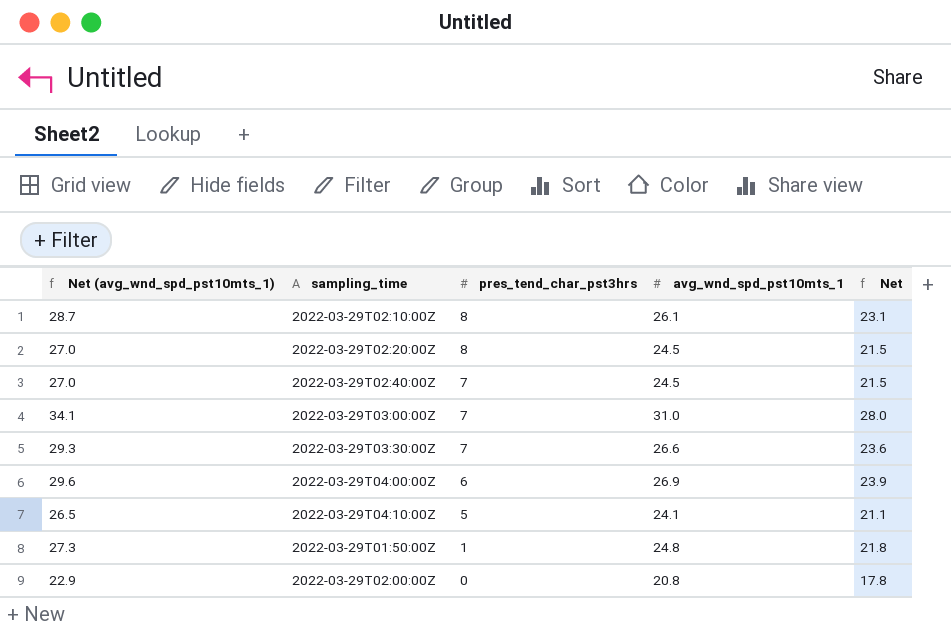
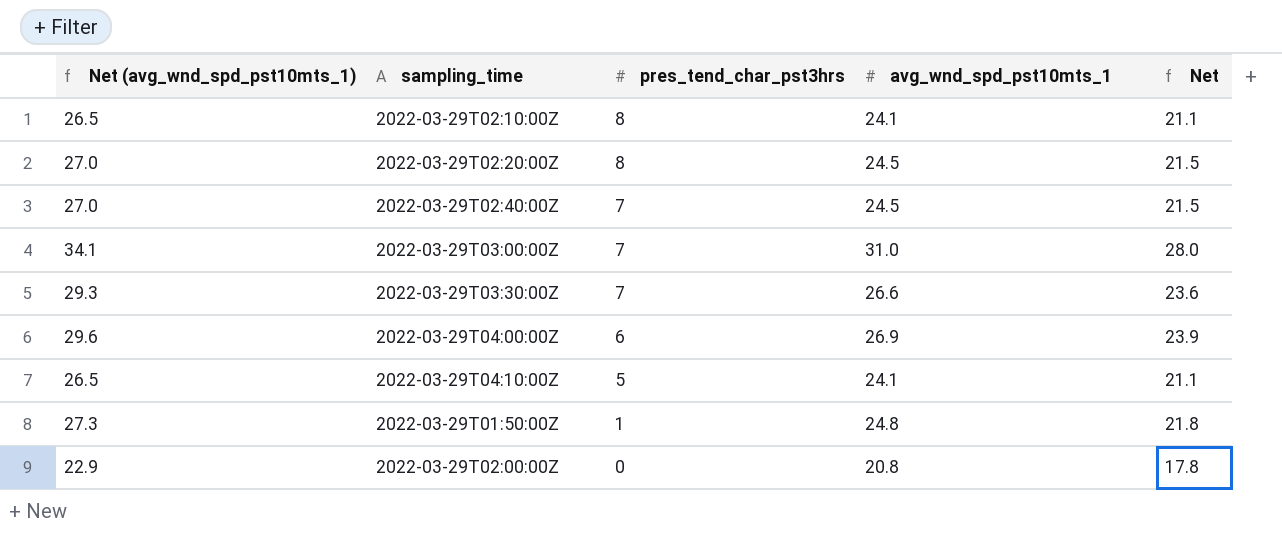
2022-03-29T02:10:00Z | Net (avg_wnd_spd_pst10mts_1): 28.7 -> 26.5
2022-03-29T02:10:00Z | avg_wnd_spd_pst10mts_1: 26.1 -> 24.1
2022-03-29T02:10:00Z | Net: 23.1 -> 21.1

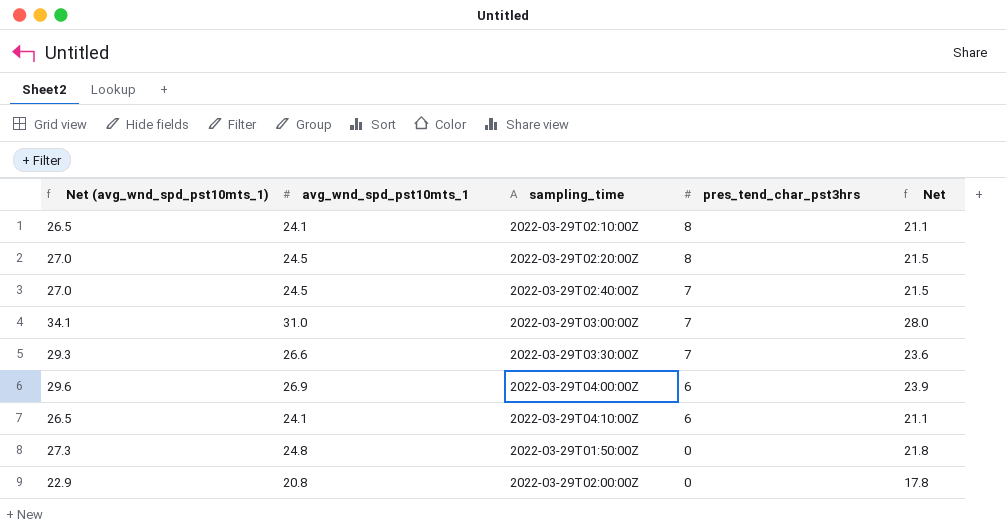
column avg_wnd_spd_pst10mts_1 | position: 4 -> 2
2022-03-29T04:10:00Z | pres_tend_char_pst3hrs: 5 -> 6
2022-03-29T01:50:00Z | pres_tend_char_pst3hrs: 1 -> 0

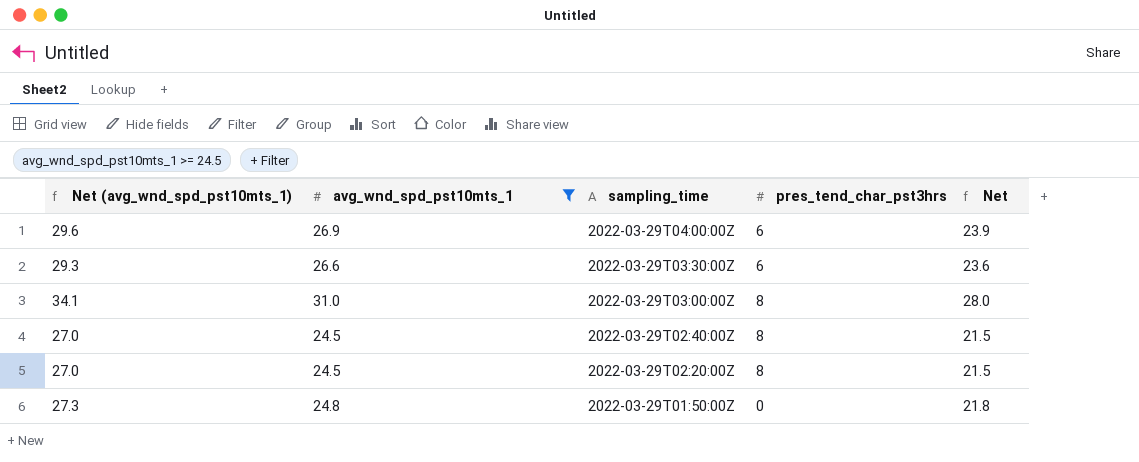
filter: none -> avg_wnd_spd_pst10mts_1 >= 24.5
row order: pres_tend_char_pst3hrs descending -> sampling_time descending
2022-03-29T03:30:00Z | pres_tend_char_pst3hrs: 7 -> 6
2022-03-29T03:00:00Z | pres_tend_char_pst3hrs: 7 -> 8
2022-03-29T02:40:00Z | pres_tend_char_pst3hrs: 7 -> 8

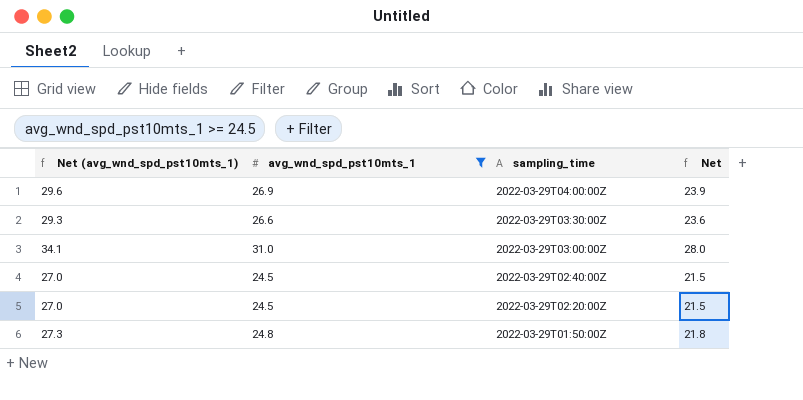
column pres_tend_char_pst3hrs | position: 4 -> none

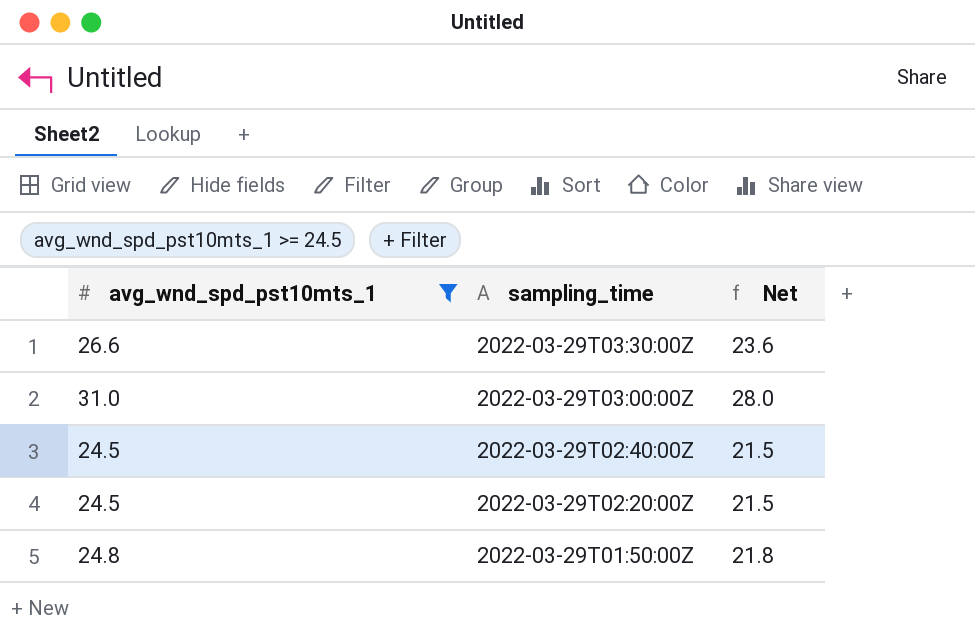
column Net (avg_wnd_spd_pst10mts_1) | formula: [avg_wnd_spd_pst10mts_1] * 1.1 -> none
row 2022-03-29T04:00:00Z: 29.6 | 26.9 | 23.9 -> none

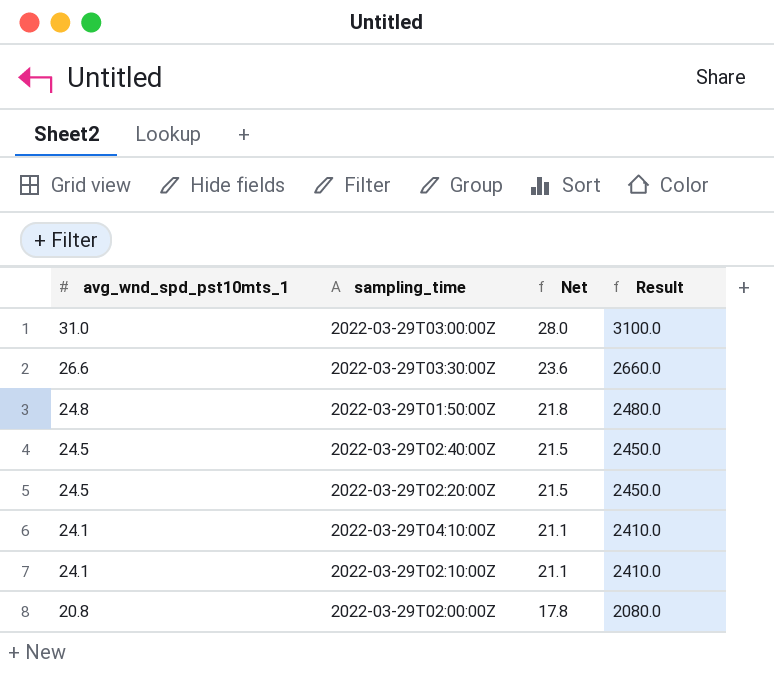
filter: avg_wnd_spd_pst10mts_1 >= 24.5 -> none
row order: sampling_time descending -> avg_wnd_spd_pst10mts_1 descending
column Result | formula: none -> [avg_wnd_spd_pst10mts_1] * 100

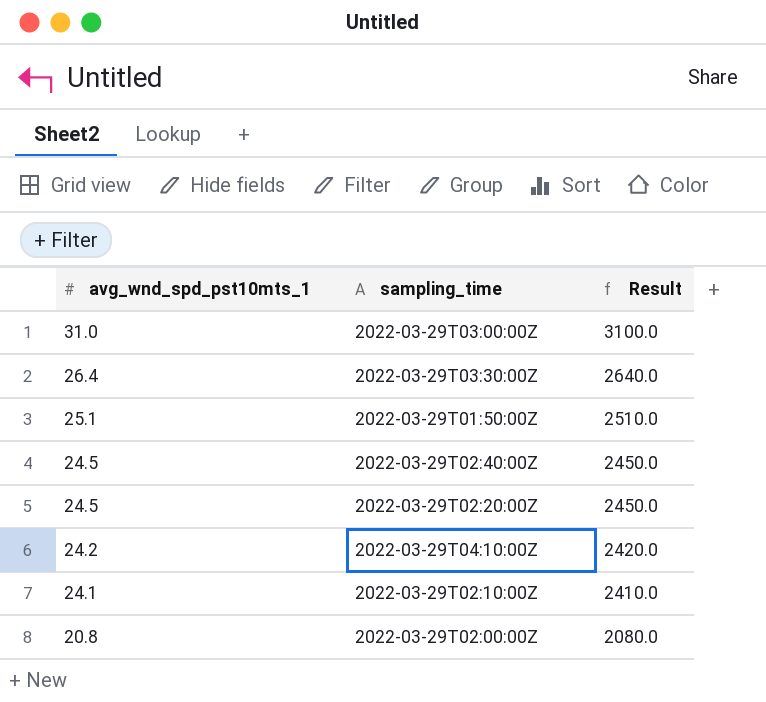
column Net | formula: [avg_wnd_spd_pst10mts_1] - 3 -> none
2022-03-29T03:30:00Z | avg_wnd_spd_pst10mts_1: 26.6 -> 26.4
2022-03-29T03:30:00Z | Result: 2660.0 -> 2640.0
2022-03-29T01:50:00Z | avg_wnd_spd_pst10mts_1: 24.8 -> 25.1
2022-03-29T01:50:00Z | Result: 2480.0 -> 2510.0
2022-03-29T04:10:00Z | avg_wnd_spd_pst10mts_1: 24.1 -> 24.2
2022-03-29T04:10:00Z | Result: 2410.0 -> 2420.0

